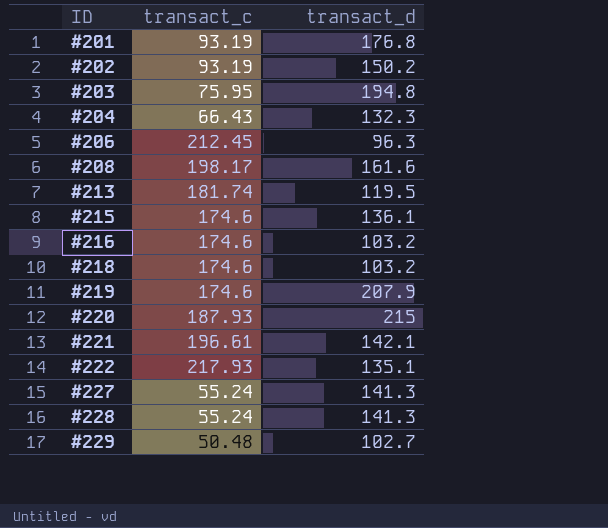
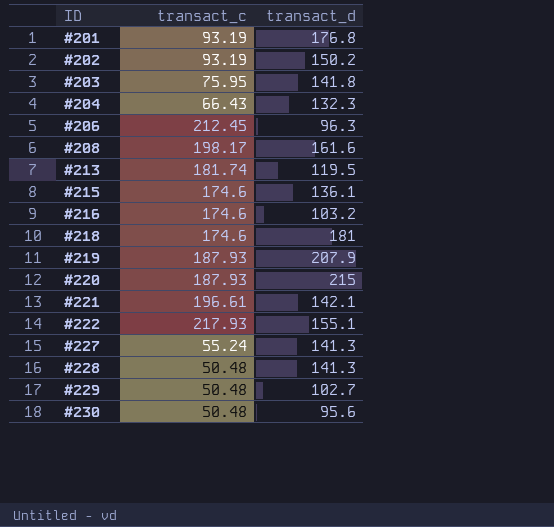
#203 | transact_d: 194.8 -> 141.8
#218 | transact_d: 103.2 -> 181
#219 | transact_c: 174.6 -> 187.93
#222 | transact_d: 135.1 -> 155.1
#228 | transact_c: 55.24 -> 50.48
row #230: none -> 50.48 | 95.6

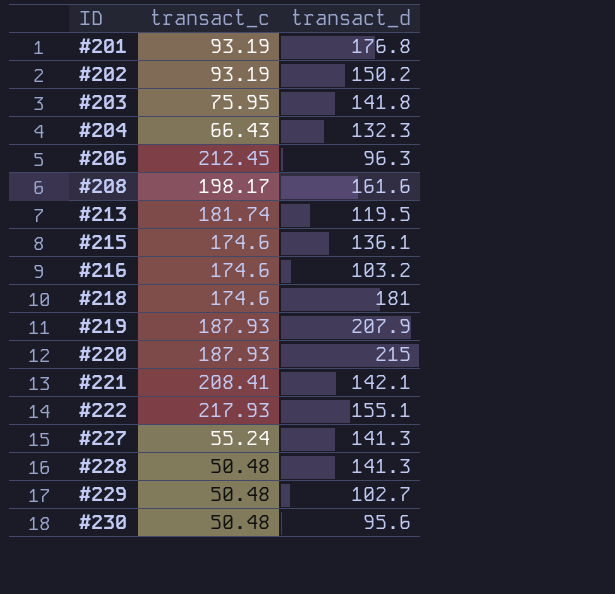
#221 | transact_c: 196.61 -> 208.41

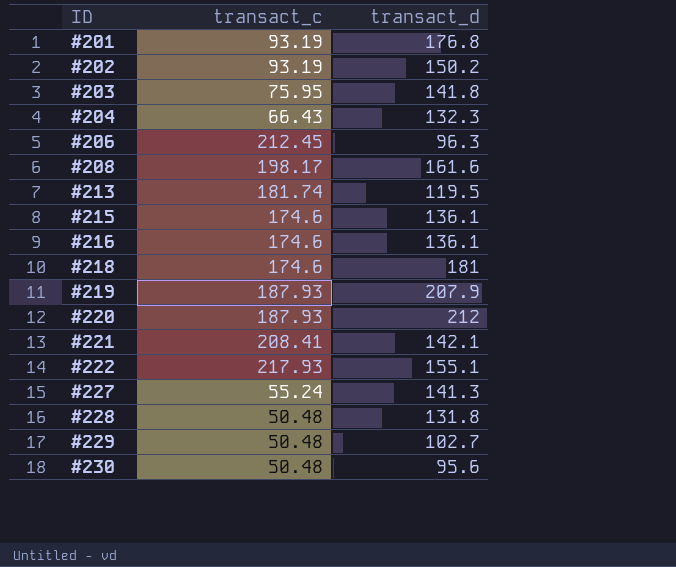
#216 | transact_d: 103.2 -> 136.1
#220 | transact_d: 215 -> 212
#228 | transact_d: 141.3 -> 131.8

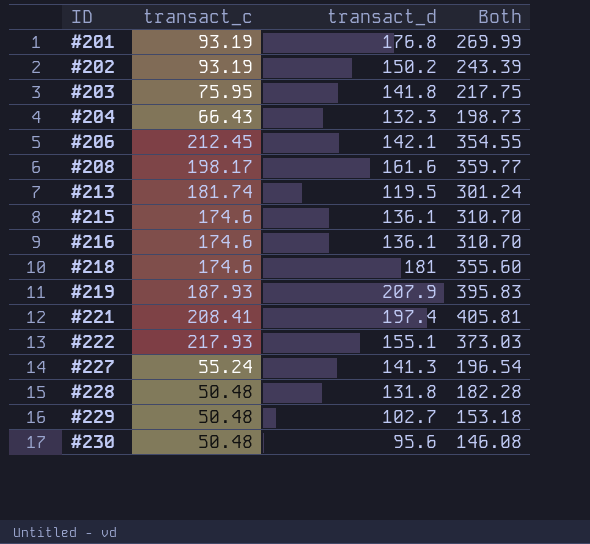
column Both | formula: none -> [transact_c] + [transact_d]
row #220: 187.93 | 212 -> none
#206 | transact_d: 96.3 -> 142.1
#221 | transact_d: 142.1 -> 197.4

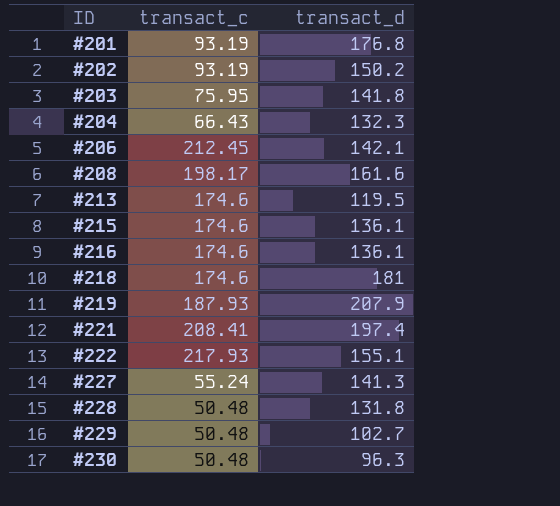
column Both | formula: [transact_c] + [transact_d] -> none
#213 | transact_c: 181.74 -> 174.6
#230 | transact_d: 95.6 -> 96.3

